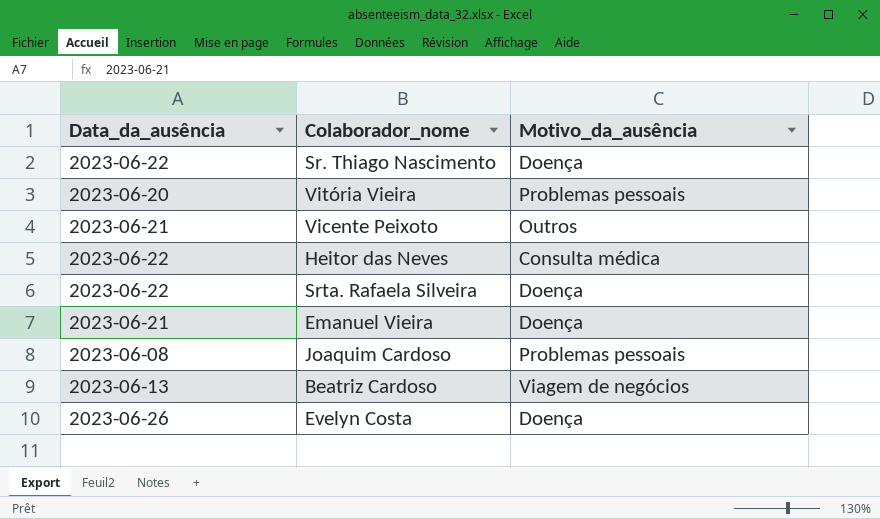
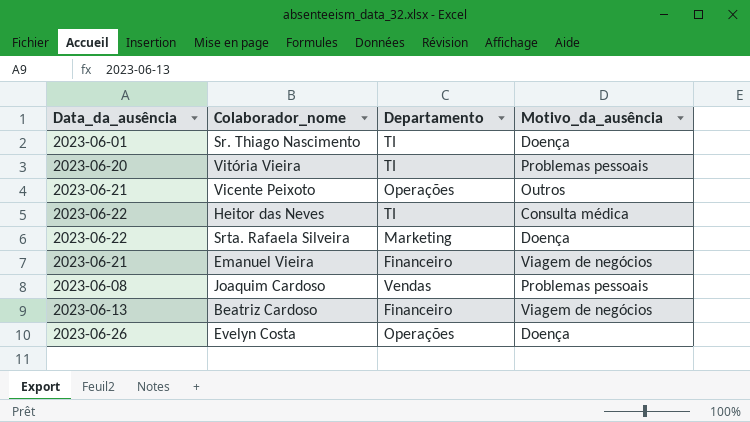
column Departamento | position: none -> 3
Sr. Thiago Nascimento | Data_da_ausência: 2023-06-22 -> 2023-06-01
Emanuel Vieira | Motivo_da_ausência: Doença -> Viagem de negócios

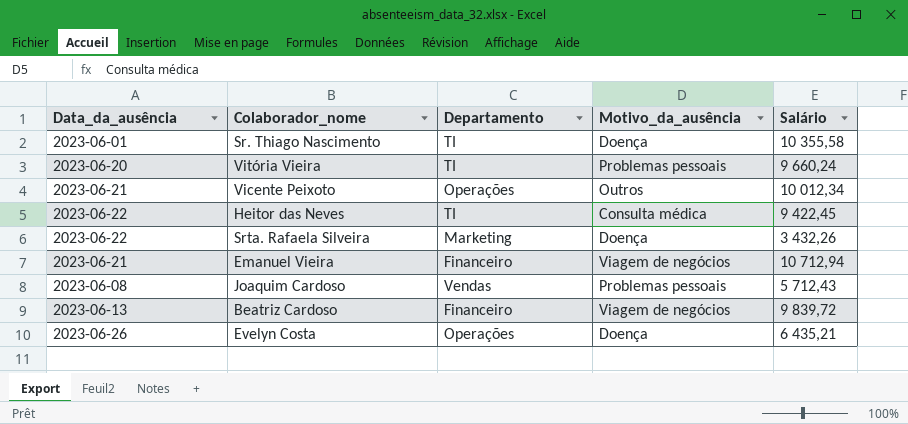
column Salário | position: none -> 5

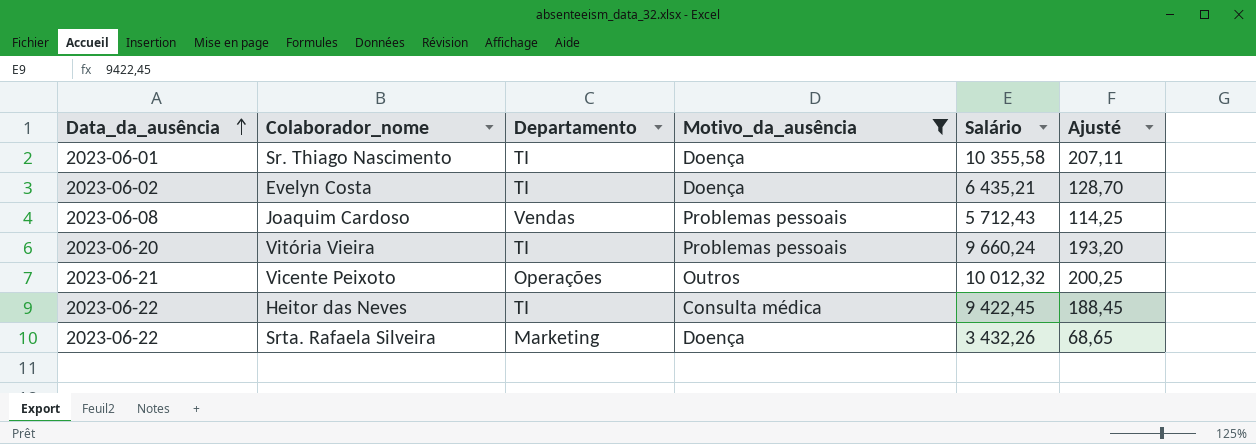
filter: none -> Motivo_da_ausência != Viagem de negócios
row order: none -> Data_da_ausência ascending
column Ajusté | formula: none -> [Salário] * 0,02
Evelyn Costa | Data_da_ausência: 2023-06-26 -> 2023-06-02
Evelyn Costa | Departamento: Operações -> TI
Vicente Peixoto | Salário: 10 012,34 -> 10 012,32

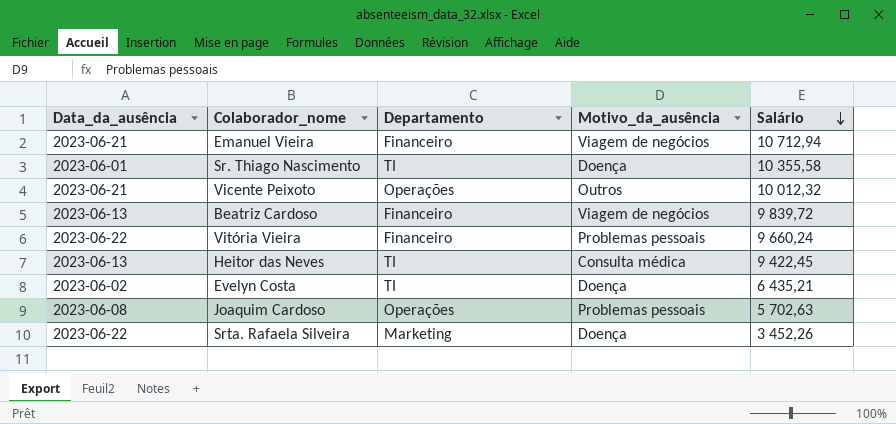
filter: Motivo_da_ausência != Viagem de negócios -> none
row order: Data_da_ausência ascending -> Salário descending
column Ajusté | formula: [Salário] * 0,02 -> none
Vitória Vieira | Data_da_ausência: 2023-06-20 -> 2023-06-22
Vitória Vieira | Departamento: TI -> Financeiro
Heitor das Neves | Data_da_ausência: 2023-06-22 -> 2023-06-13
Joaquim Cardoso | Departamento: Vendas -> Operações
Joaquim Cardoso | Salário: 5 712,43 -> 5 702,63
Srta. Rafaela Silveira | Salário: 3 432,26 -> 3 452,26

